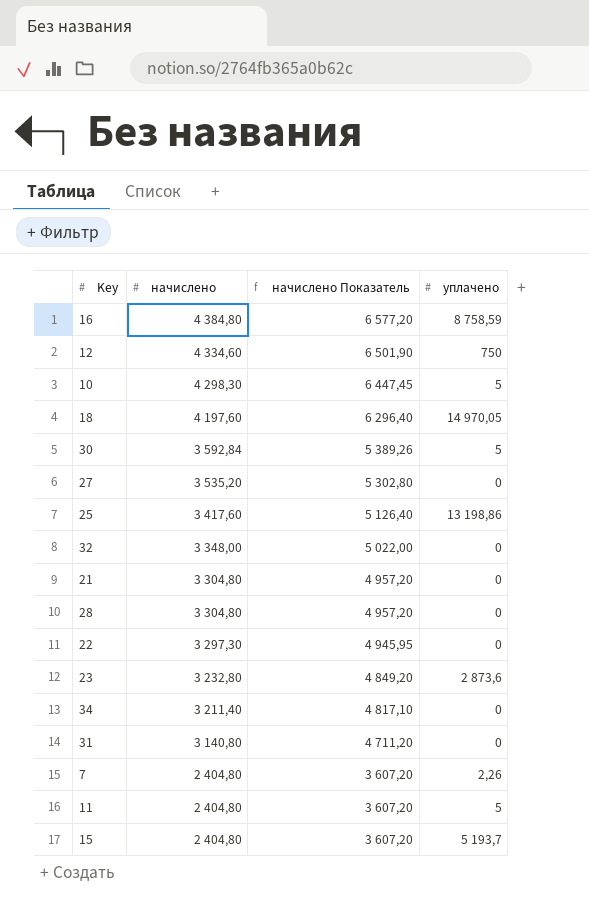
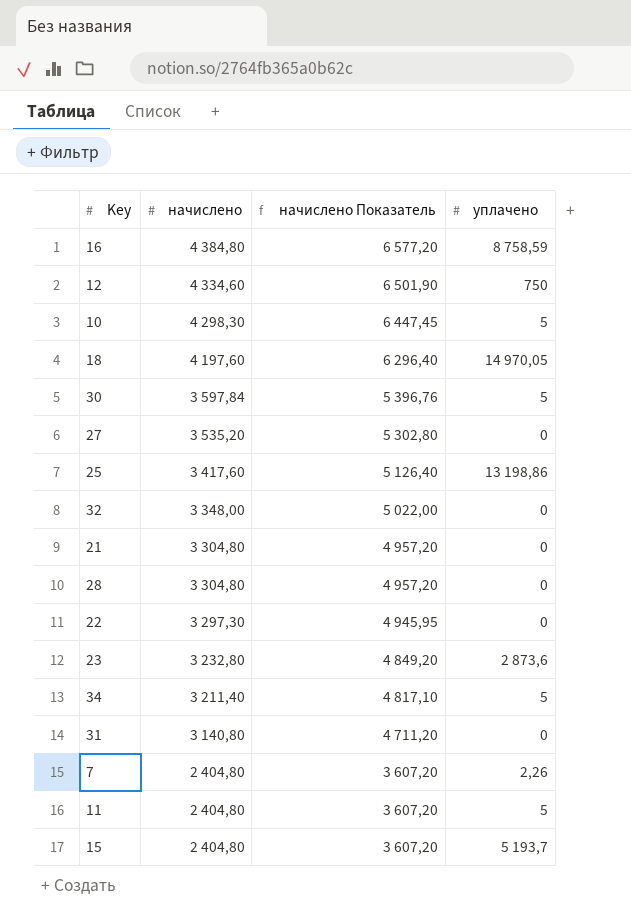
30 | начислено: 3 592,84 -> 3 597,84
30 | начислено Показатель: 5 389,26 -> 5 396,76
34 | уплачено: 0 -> 5

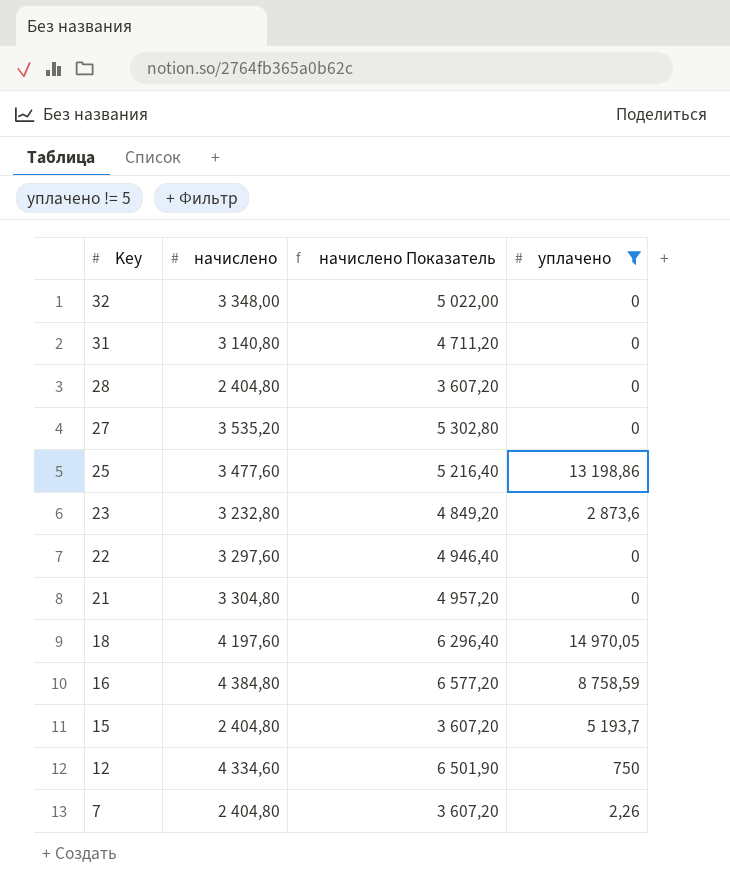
filter: none -> уплачено != 5
row order: начислено descending -> Key descending
28 | начислено: 3 304,80 -> 2 404,80
28 | начислено Показатель: 4 957,20 -> 3 607,20
25 | начислено: 3 417,60 -> 3 477,60
25 | начислено Показатель: 5 126,40 -> 5 216,40
22 | начислено: 3 297,30 -> 3 297,60
22 | начислено Показатель: 4 945,95 -> 4 946,40

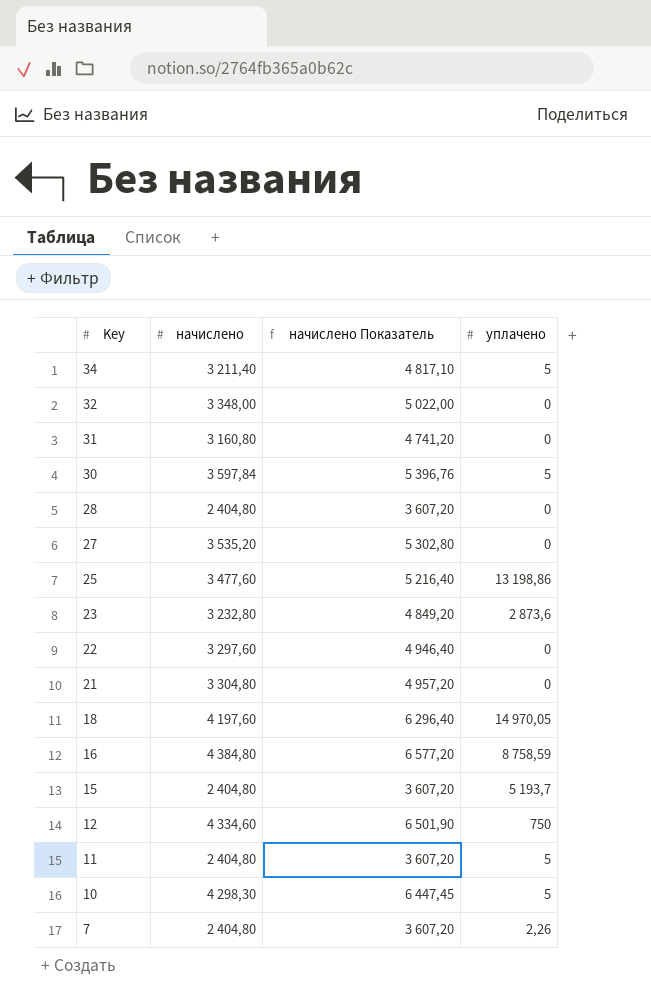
filter: уплачено != 5 -> none
31 | начислено: 3 140,80 -> 3 160,80
31 | начислено Показатель: 4 711,20 -> 4 741,20

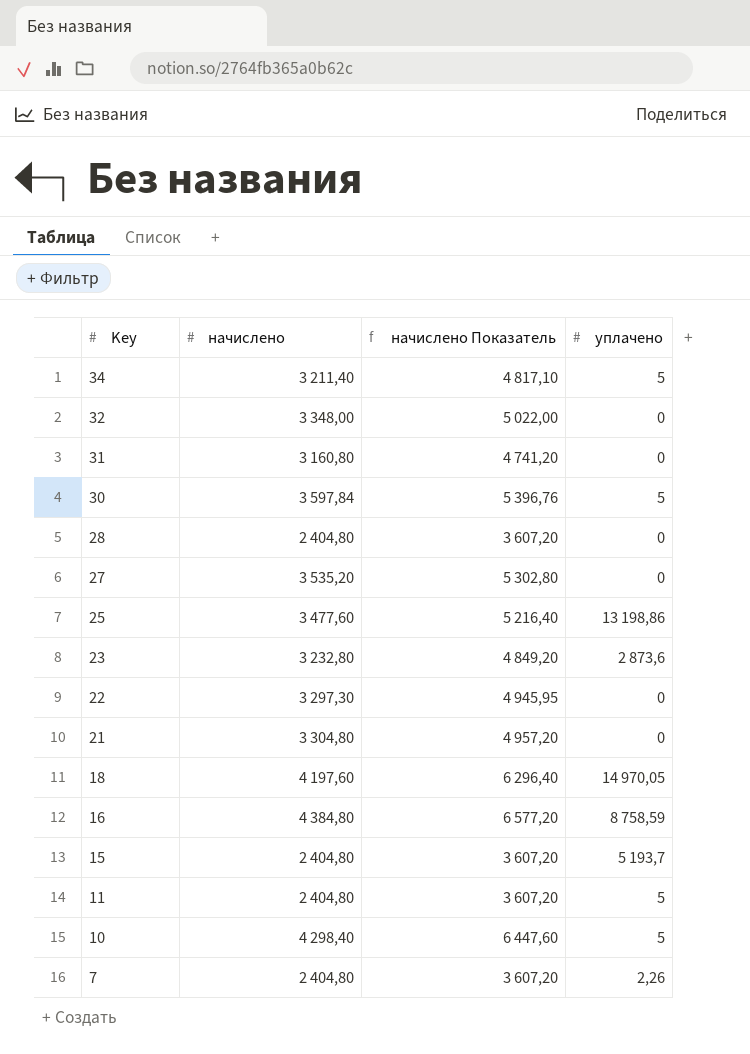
row 12: 4 334,60 | 6 501,90 | 750 -> none
22 | начислено: 3 297,60 -> 3 297,30
22 | начислено Показатель: 4 946,40 -> 4 945,95
10 | начислено: 4 298,30 -> 4 298,40
10 | начислено Показатель: 6 447,45 -> 6 447,60

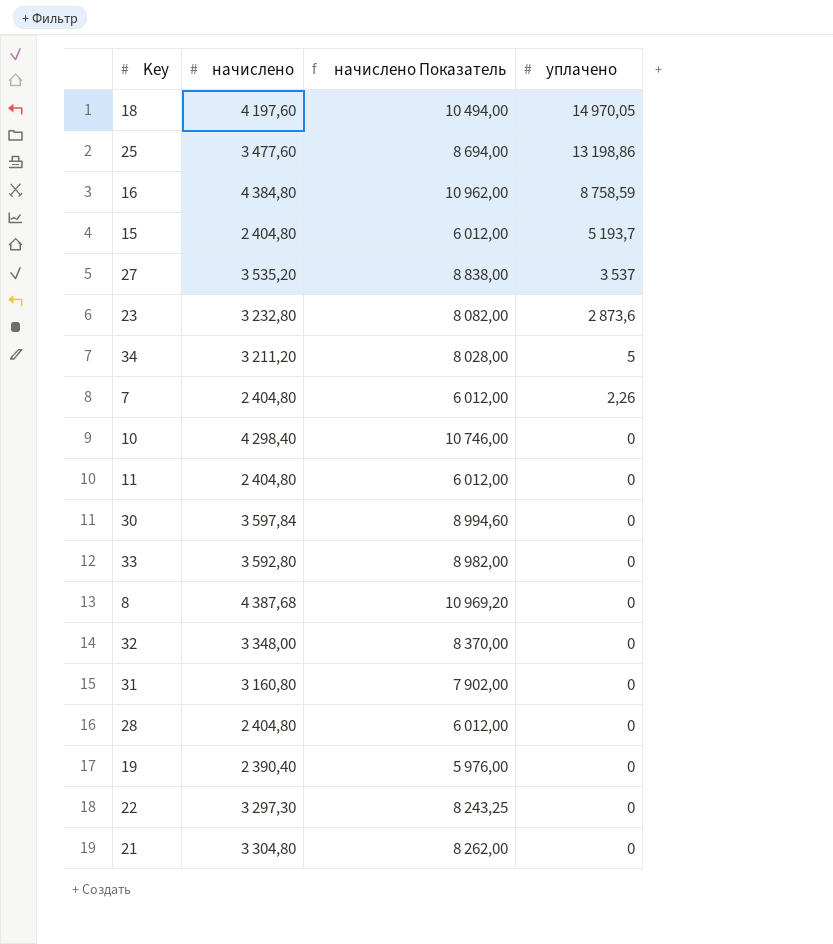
row order: Key descending -> уплачено descending
column начислено Показатель | formula: [начислено] * 1,5 -> [начислено] * 2,5
27 | уплачено: 0 -> 3 537
34 | начислено: 3 211,40 -> 3 211,20
10 | уплачено: 5 -> 0
11 | уплачено: 5 -> 0
30 | уплачено: 5 -> 0
row 33: none -> 3 592,80 | 8 982,00 | 0
row 8: none -> 4 387,68 | 10 969,20 | 0
row 19: none -> 2 390,40 | 5 976,00 | 0

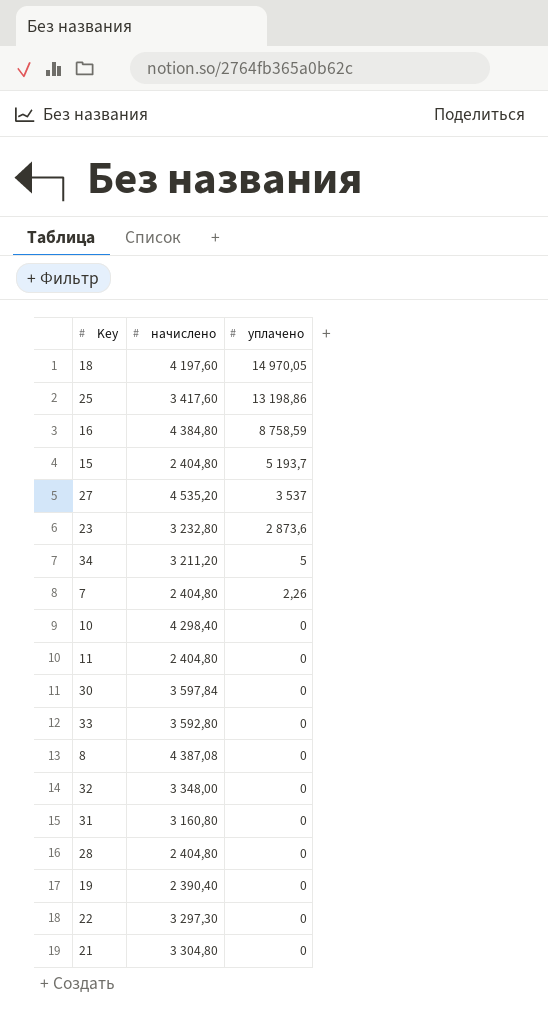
column начислено Показатель | formula: [начислено] * 2,5 -> none
25 | начислено: 3 477,60 -> 3 417,60
27 | начислено: 3 535,20 -> 4 535,20
8 | начислено: 4 387,68 -> 4 387,08

